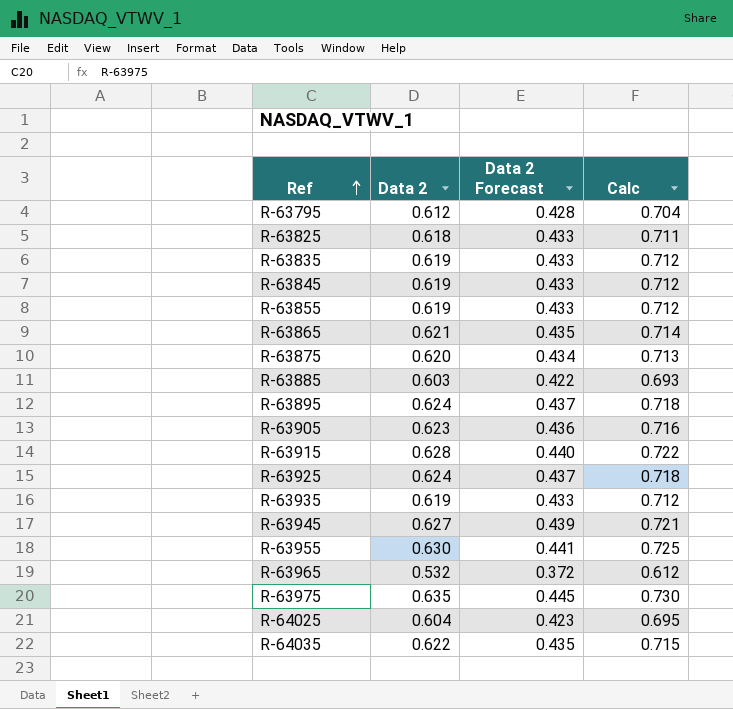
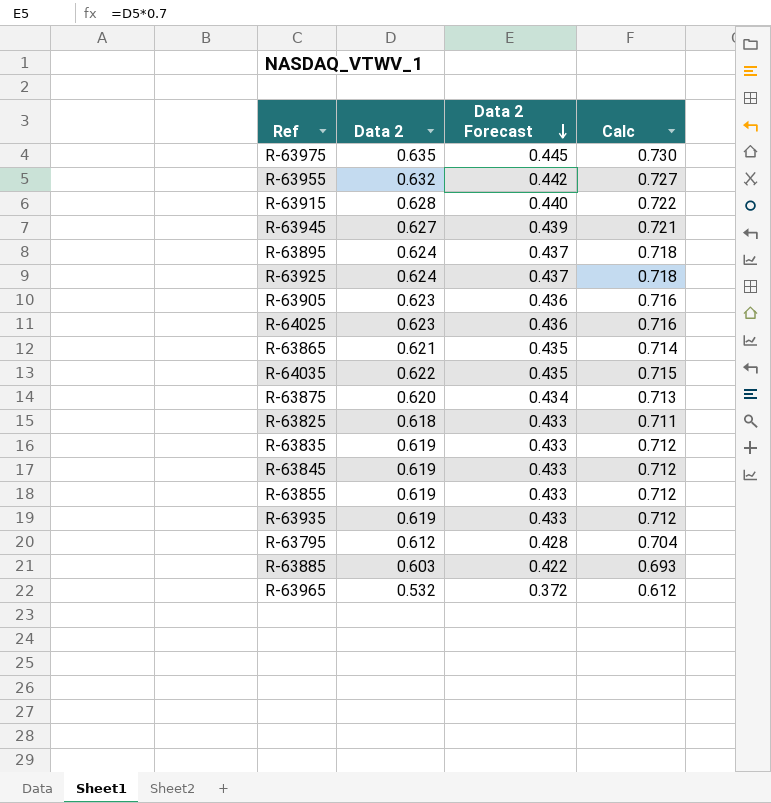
row order: Ref ascending -> Data 2 Forecast descending
R-63955 | Data 2: 0.630 -> 0.632
R-63955 | Data 2 Forecast: 0.441 -> 0.442
R-63955 | Calc: 0.725 -> 0.727
R-64025 | Data 2: 0.604 -> 0.623
R-64025 | Data 2 Forecast: 0.423 -> 0.436
R-64025 | Calc: 0.695 -> 0.716

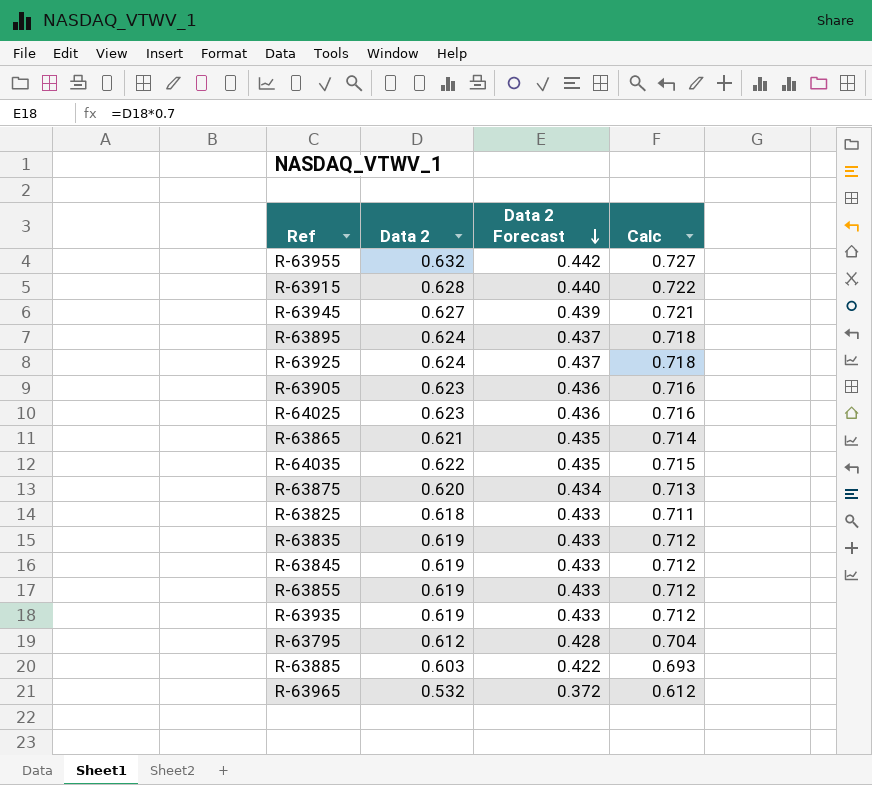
row R-63975: 0.635 | 0.445 | 0.730 -> none

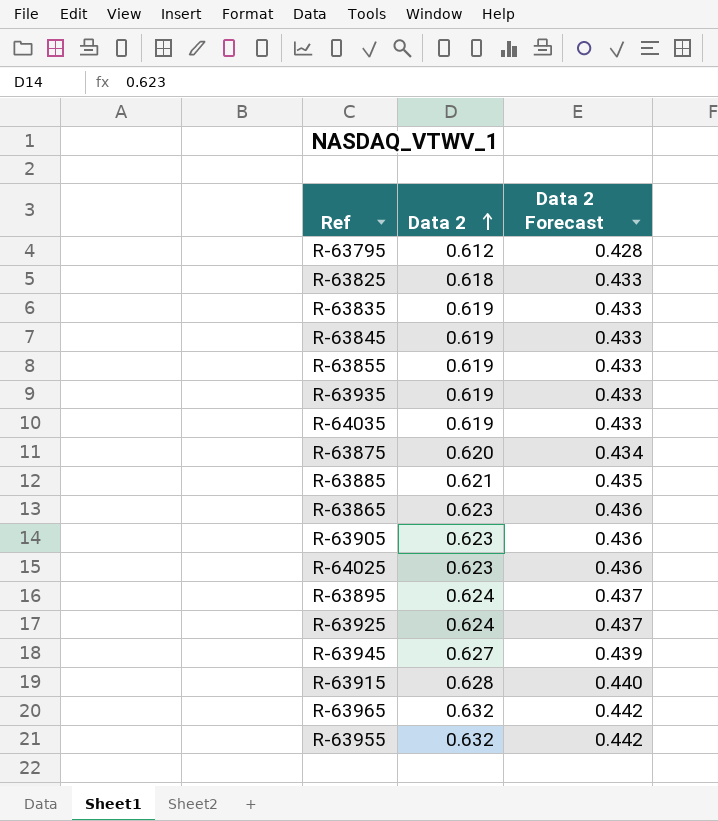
row order: Data 2 Forecast descending -> Data 2 ascending
column Calc | formula: [Data 2] * 1.15 -> none
R-64035 | Data 2: 0.622 -> 0.619
R-64035 | Data 2 Forecast: 0.435 -> 0.433
R-63885 | Data 2: 0.603 -> 0.621
R-63885 | Data 2 Forecast: 0.422 -> 0.435
R-63865 | Data 2: 0.621 -> 0.623
R-63865 | Data 2 Forecast: 0.435 -> 0.436
R-63965 | Data 2: 0.532 -> 0.632
R-63965 | Data 2 Forecast: 0.372 -> 0.442

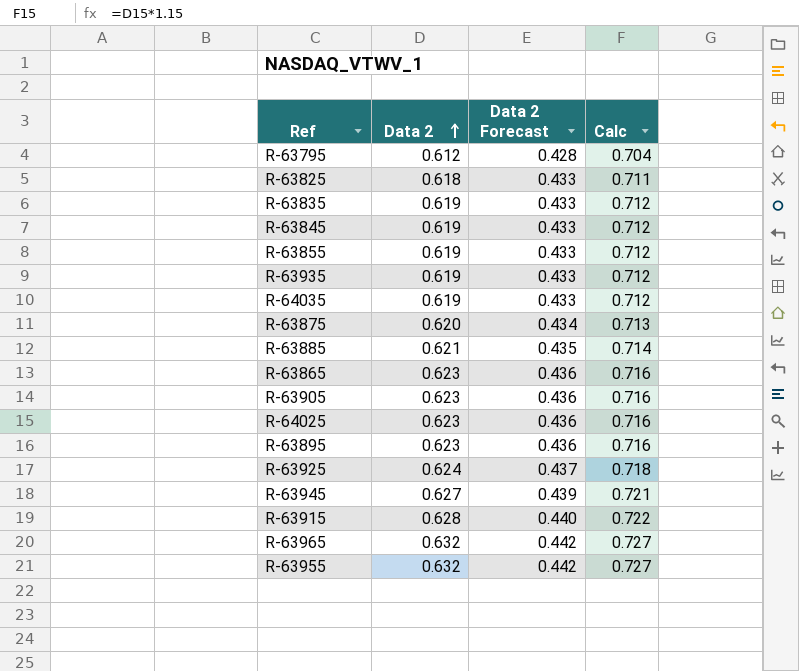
column Calc | formula: none -> [Data 2] * 1.15
R-63895 | Data 2: 0.624 -> 0.623
R-63895 | Data 2 Forecast: 0.437 -> 0.436

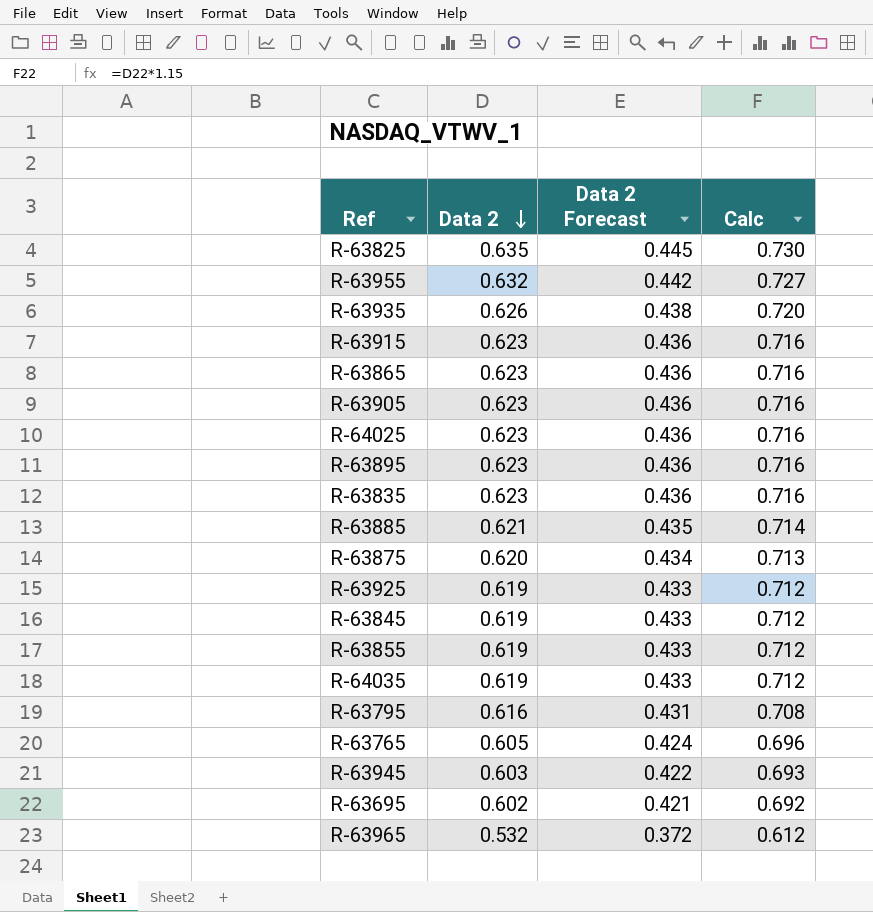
row order: Data 2 ascending -> Data 2 descending
R-63825 | Data 2: 0.618 -> 0.635
R-63825 | Data 2 Forecast: 0.433 -> 0.445
R-63825 | Calc: 0.711 -> 0.730
R-63935 | Data 2: 0.619 -> 0.626
R-63935 | Data 2 Forecast: 0.433 -> 0.438
R-63935 | Calc: 0.712 -> 0.720
R-63915 | Data 2: 0.628 -> 0.623
R-63915 | Data 2 Forecast: 0.440 -> 0.436
R-63915 | Calc: 0.722 -> 0.716
R-63835 | Data 2: 0.619 -> 0.623
R-63835 | Data 2 Forecast: 0.433 -> 0.436
R-63835 | Calc: 0.712 -> 0.716
R-63925 | Data 2: 0.624 -> 0.619
R-63925 | Data 2 Forecast: 0.437 -> 0.433
R-63925 | Calc: 0.718 -> 0.712
R-63795 | Data 2: 0.612 -> 0.616
R-63795 | Data 2 Forecast: 0.428 -> 0.431
R-63795 | Calc: 0.704 -> 0.708
row R-63765: none -> 0.605 | 0.424 | 0.696
R-63945 | Data 2: 0.627 -> 0.603
R-63945 | Data 2 Forecast: 0.439 -> 0.422
R-63945 | Calc: 0.721 -> 0.693
row R-63695: none -> 0.602 | 0.421 | 0.692
R-63965 | Data 2: 0.632 -> 0.532
R-63965 | Data 2 Forecast: 0.442 -> 0.372
R-63965 | Calc: 0.727 -> 0.612

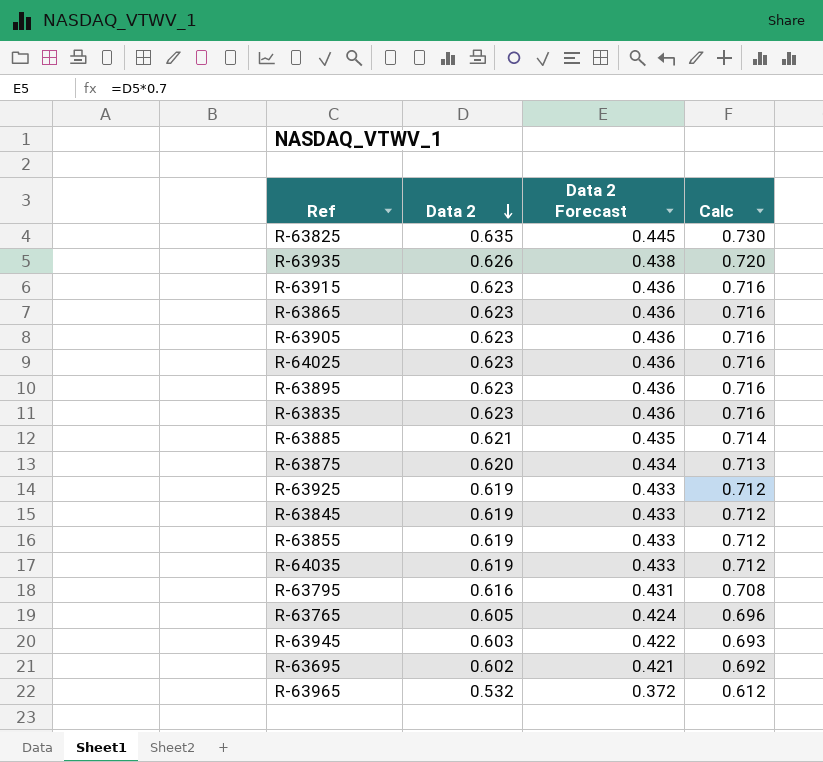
row R-63955: 0.632 | 0.442 | 0.727 -> none

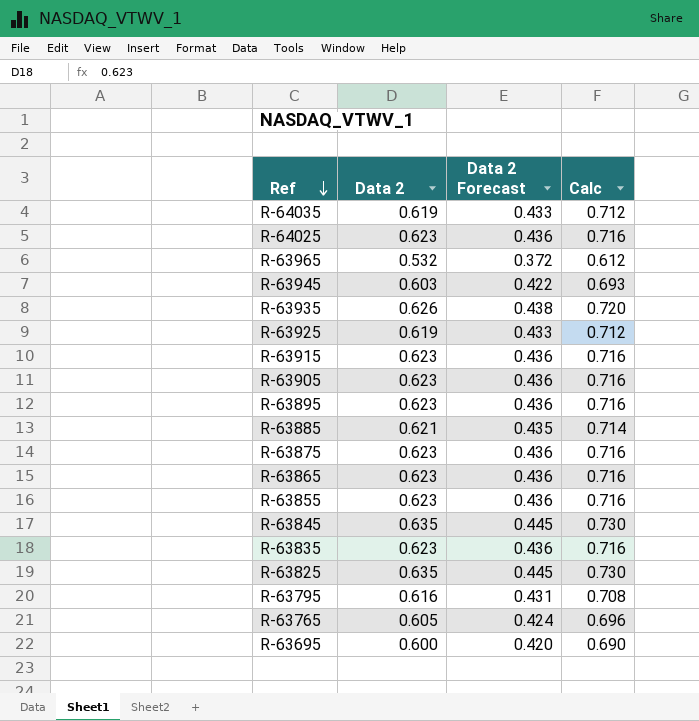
row order: Data 2 descending -> Ref descending
R-63875 | Data 2: 0.620 -> 0.623
R-63875 | Data 2 Forecast: 0.434 -> 0.436
R-63875 | Calc: 0.713 -> 0.716
R-63855 | Data 2: 0.619 -> 0.623
R-63855 | Data 2 Forecast: 0.433 -> 0.436
R-63855 | Calc: 0.712 -> 0.716
R-63845 | Data 2: 0.619 -> 0.635
R-63845 | Data 2 Forecast: 0.433 -> 0.445
R-63845 | Calc: 0.712 -> 0.730
R-63695 | Data 2: 0.602 -> 0.600
R-63695 | Data 2 Forecast: 0.421 -> 0.420
R-63695 | Calc: 0.692 -> 0.690

